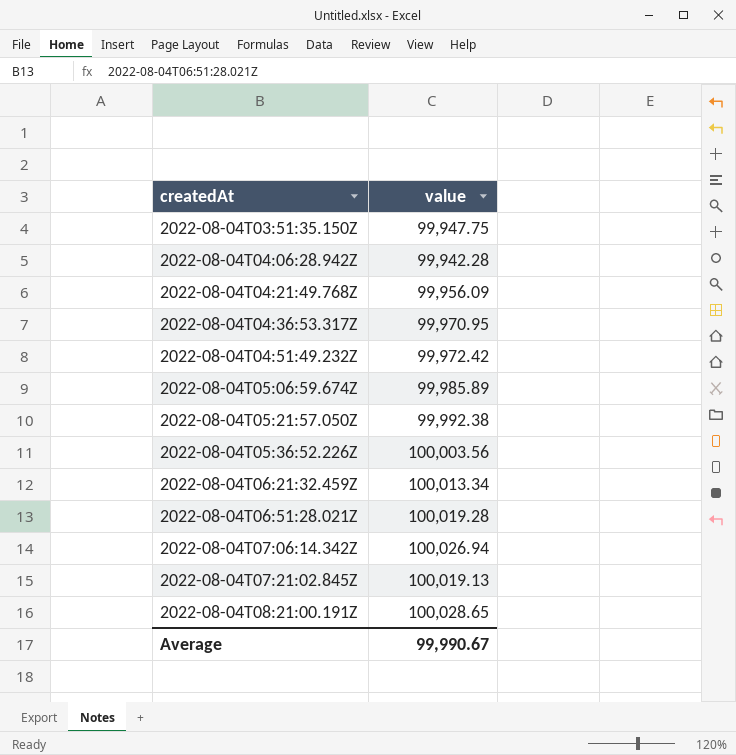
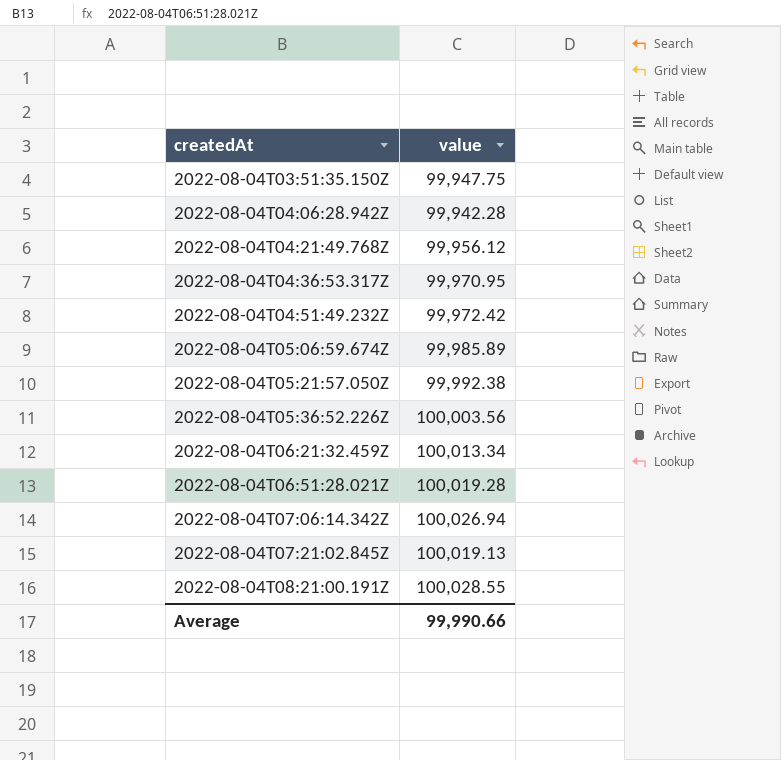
2022-08-04T04:21:49.768Z | value: 99,956.09 -> 99,956.12
2022-08-04T08:21:00.191Z | value: 100,028.65 -> 100,028.55
Average | value: 99,990.67 -> 99,990.66

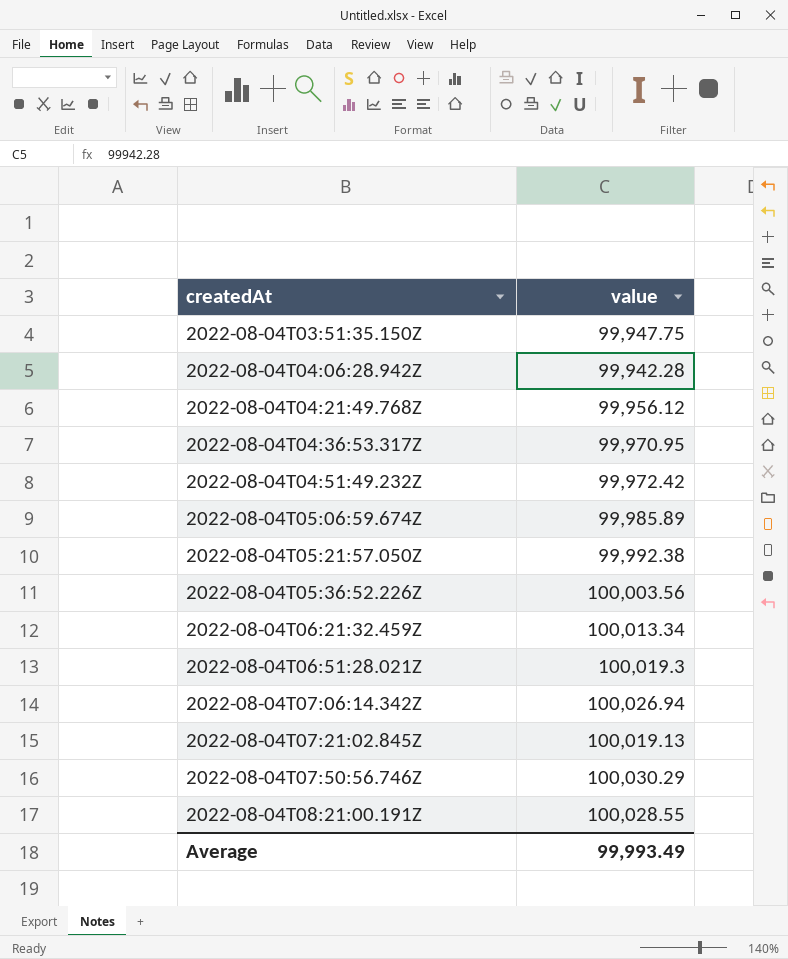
2022-08-04T06:51:28.021Z | value: 100,019.28 -> 100,019.3
row 2022-08-04T07:50:56.746Z: none -> 100,030.29
Average | value: 99,990.66 -> 99,993.49

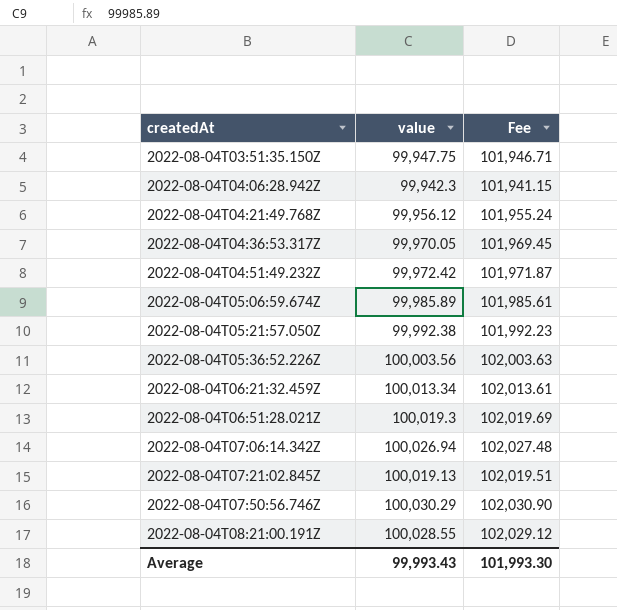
column Fee | formula: none -> [value] * 1.02
2022-08-04T04:06:28.942Z | value: 99,942.28 -> 99,942.3
2022-08-04T04:36:53.317Z | value: 99,970.95 -> 99,970.05
Average | value: 99,993.49 -> 99,993.43

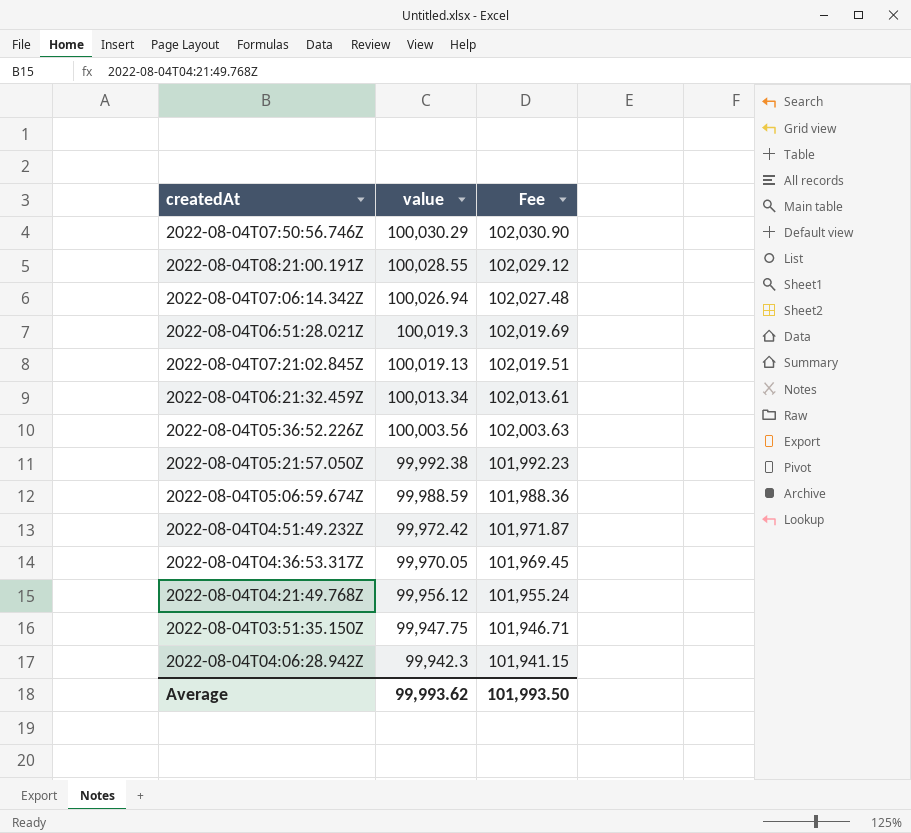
row order: createdAt ascending -> value descending
2022-08-04T05:06:59.674Z | value: 99,985.89 -> 99,988.59
2022-08-04T05:06:59.674Z | Fee: 101,985.61 -> 101,988.36
Average | value: 99,993.43 -> 99,993.62
Average | Fee: 101,993.30 -> 101,993.50

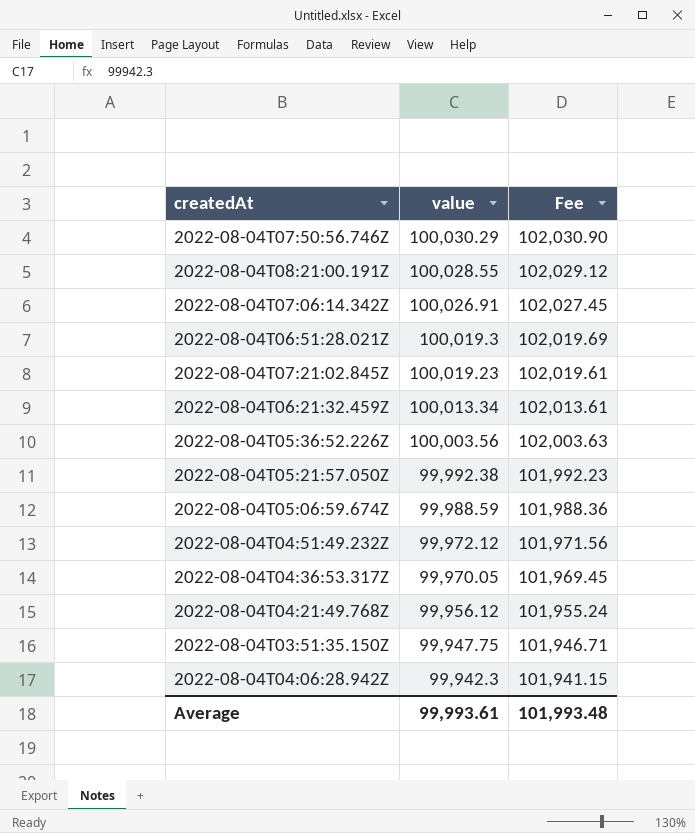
2022-08-04T07:06:14.342Z | value: 100,026.94 -> 100,026.91
2022-08-04T07:06:14.342Z | Fee: 102,027.48 -> 102,027.45
2022-08-04T07:21:02.845Z | value: 100,019.13 -> 100,019.23
2022-08-04T07:21:02.845Z | Fee: 102,019.51 -> 102,019.61
2022-08-04T04:51:49.232Z | value: 99,972.42 -> 99,972.12
2022-08-04T04:51:49.232Z | Fee: 101,971.87 -> 101,971.56
Average | value: 99,993.62 -> 99,993.61
Average | Fee: 101,993.50 -> 101,993.48

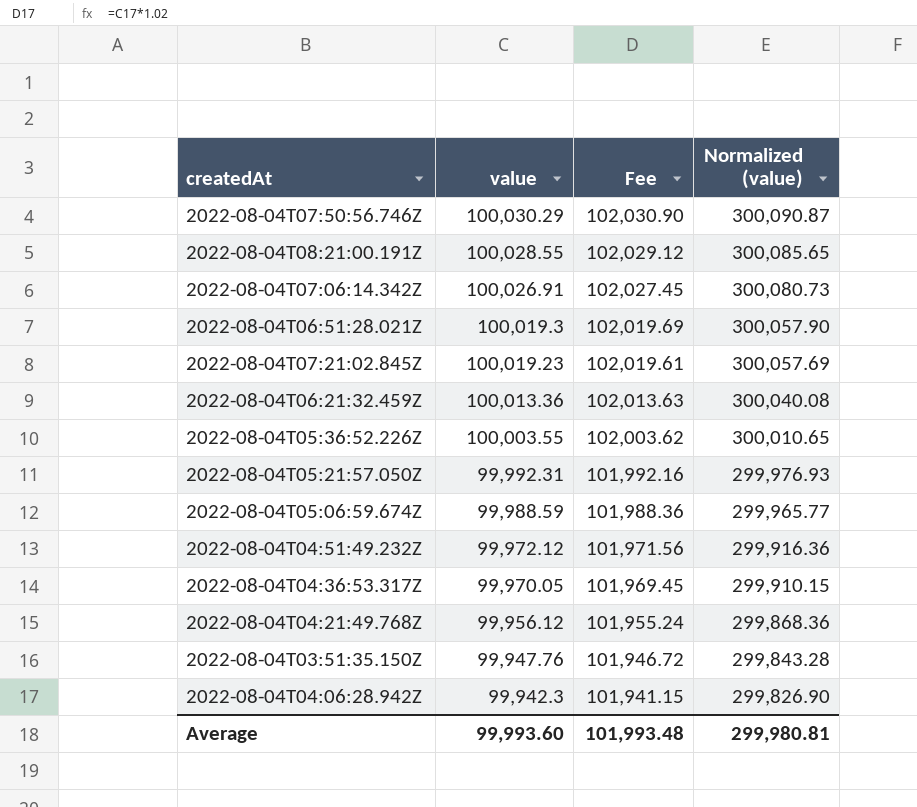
column Normalized (value) | formula: none -> [value] * 3
2022-08-04T06:21:32.459Z | value: 100,013.34 -> 100,013.36
2022-08-04T06:21:32.459Z | Fee: 102,013.61 -> 102,013.63
2022-08-04T05:36:52.226Z | value: 100,003.56 -> 100,003.55
2022-08-04T05:36:52.226Z | Fee: 102,003.63 -> 102,003.62
2022-08-04T05:21:57.050Z | value: 99,992.38 -> 99,992.31
2022-08-04T05:21:57.050Z | Fee: 101,992.23 -> 101,992.16
2022-08-04T03:51:35.150Z | value: 99,947.75 -> 99,947.76
2022-08-04T03:51:35.150Z | Fee: 101,946.71 -> 101,946.72
Average | value: 99,993.61 -> 99,993.60

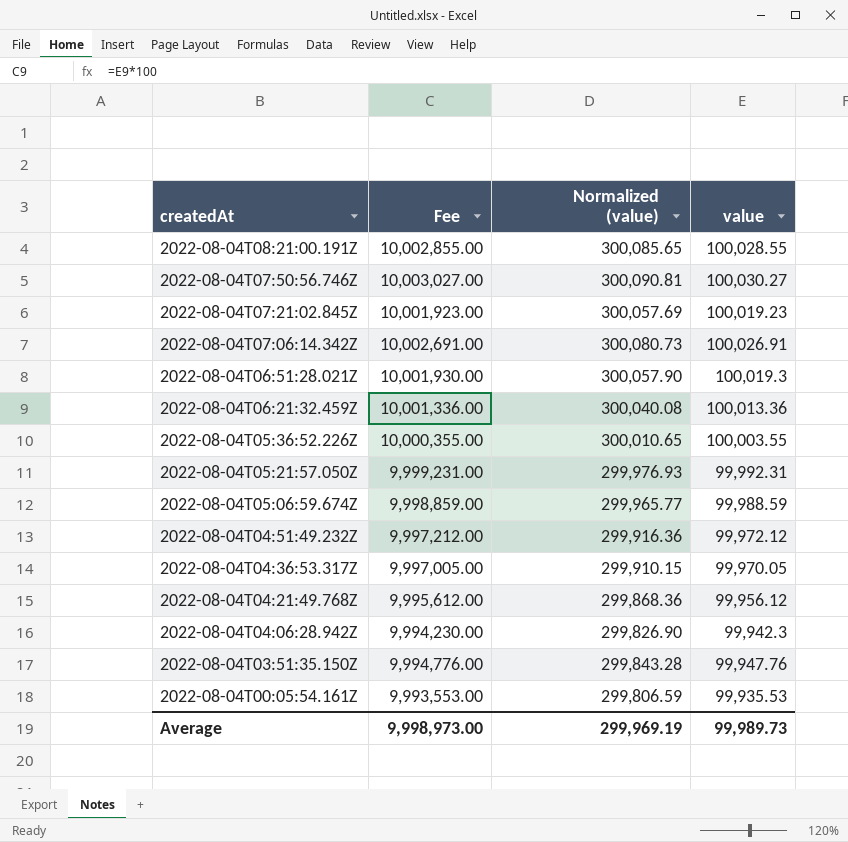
row order: value descending -> createdAt descending
column Fee | formula: [value] * 1.02 -> [value] * 100
column value | position: 2 -> 4
2022-08-04T07:50:56.746Z | Normalized (value): 300,090.87 -> 300,090.81
2022-08-04T07:50:56.746Z | value: 100,030.29 -> 100,030.27
row 2022-08-04T00:05:54.161Z: none -> 9,993,553.00 | 299,806.59 | 99,935.53
Average | Fee: 101,993.48 -> 9,998,973.00
Average | Normalized (value): 299,980.81 -> 299,969.19
Average | value: 99,993.60 -> 99,989.73

